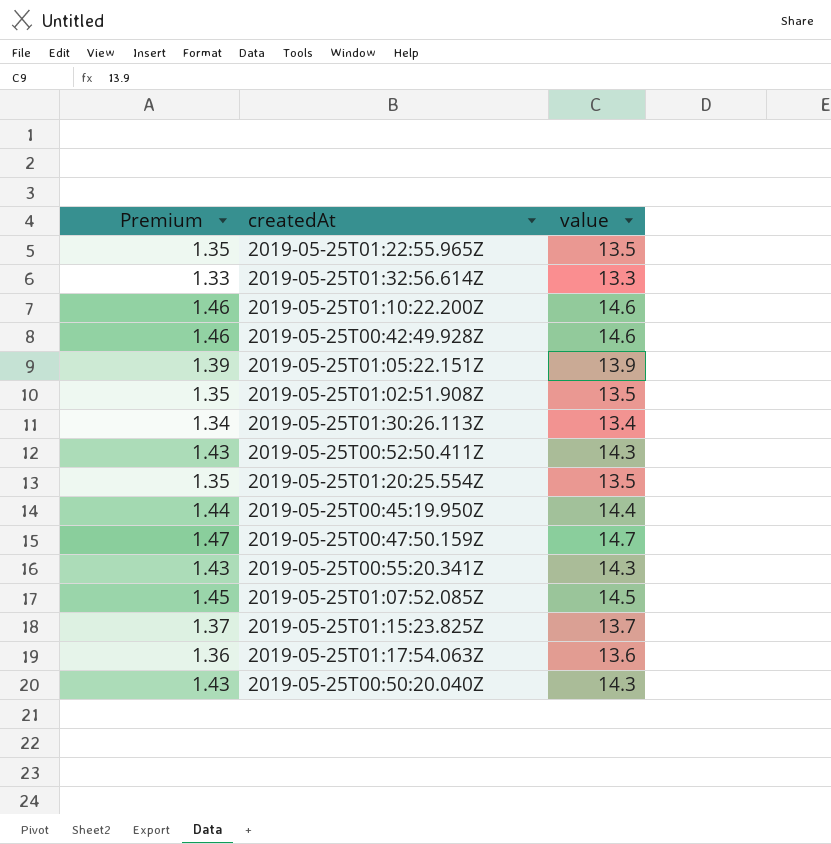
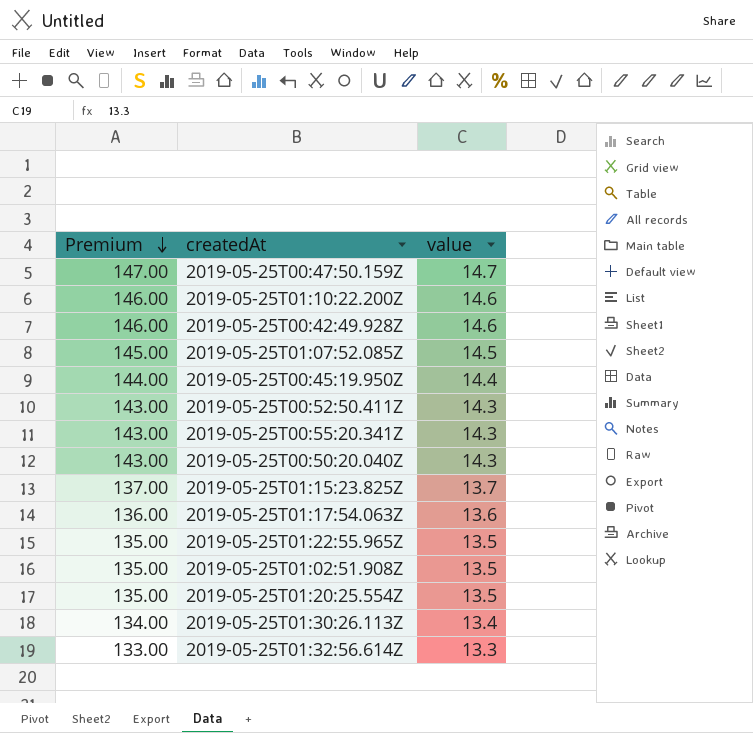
row order: none -> Premium descending
column Premium | formula: [value] * 0.1 -> [value] * 10
row 2019-05-25T01:05:22.151Z: 1.39 | 13.9 -> none

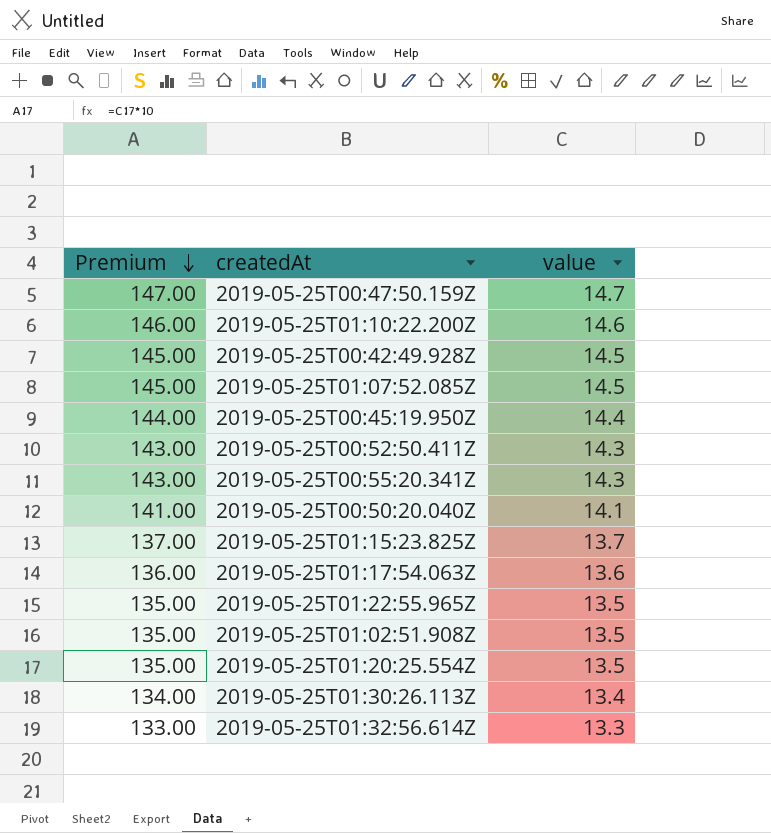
2019-05-25T00:42:49.928Z | Premium: 146.00 -> 145.00
2019-05-25T00:42:49.928Z | value: 14.6 -> 14.5
2019-05-25T00:50:20.040Z | Premium: 143.00 -> 141.00
2019-05-25T00:50:20.040Z | value: 14.3 -> 14.1

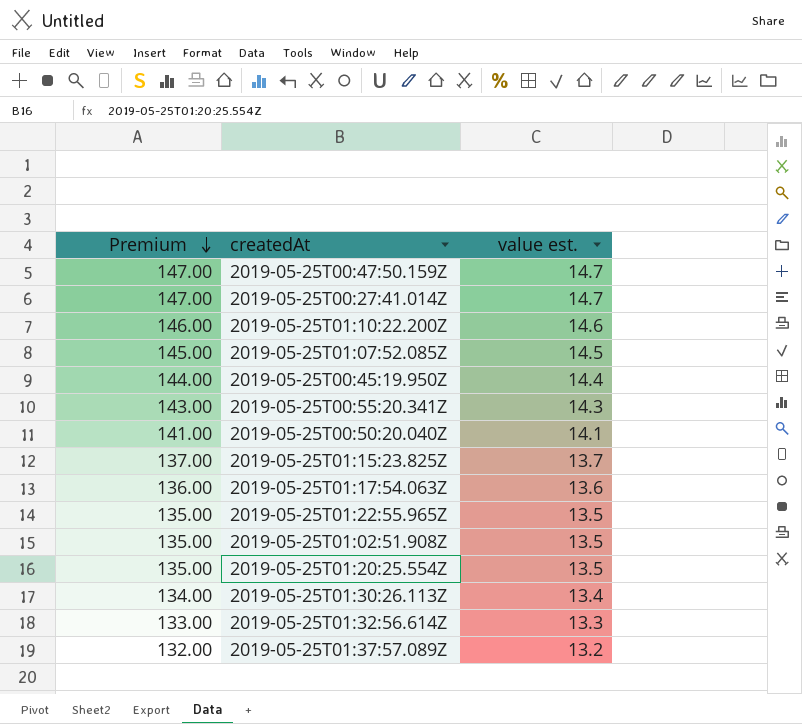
column name: value -> value est.
row 2019-05-25T00:42:49.928Z: 145.00 | 14.5 -> none
row 2019-05-25T00:52:50.411Z: 143.00 | 14.3 -> none
row 2019-05-25T00:27:41.014Z: none -> 147.00 | 14.7
row 2019-05-25T01:37:57.089Z: none -> 132.00 | 13.2

